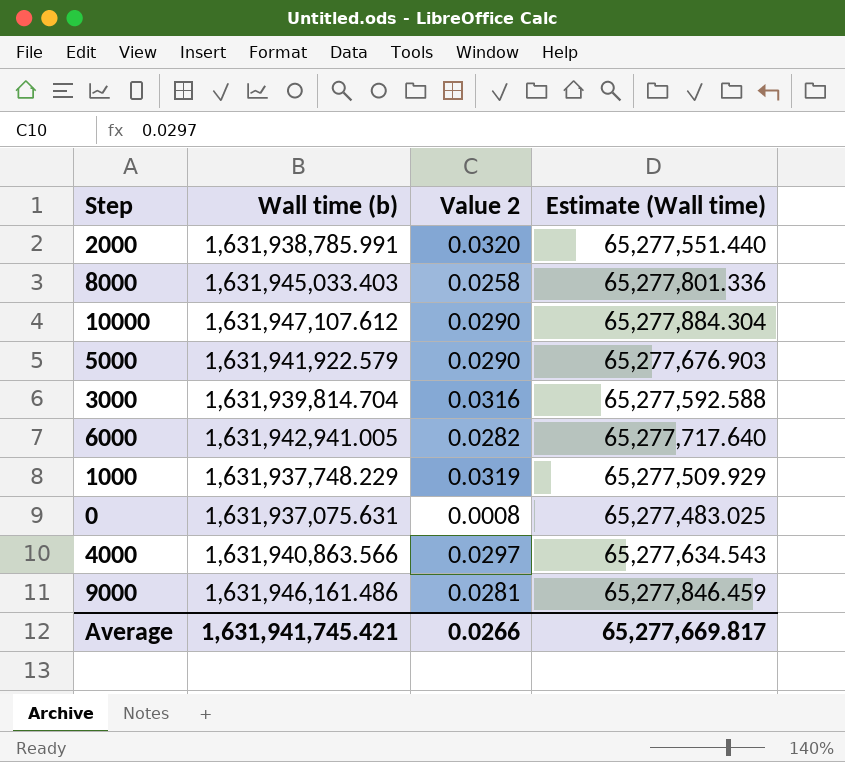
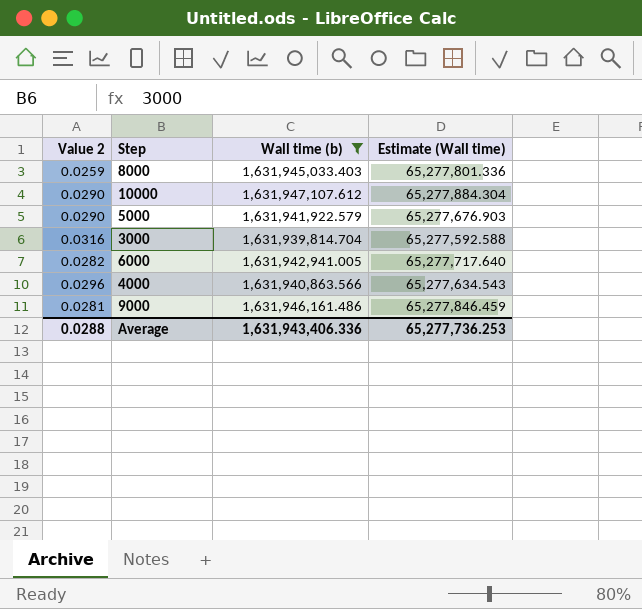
filter: none -> Wall time (b) >= 1,631,939,814.704
column Value 2 | position: 3 -> 1
8000 | Value 2: 0.0258 -> 0.0259
4000 | Value 2: 0.0297 -> 0.0296
Average | Value 2: 0.0266 -> 0.0288
Average | Wall time (b): 1,631,941,745.421 -> 1,631,943,406.336
Average | Estimate (Wall time): 65,277,669.817 -> 65,277,736.253

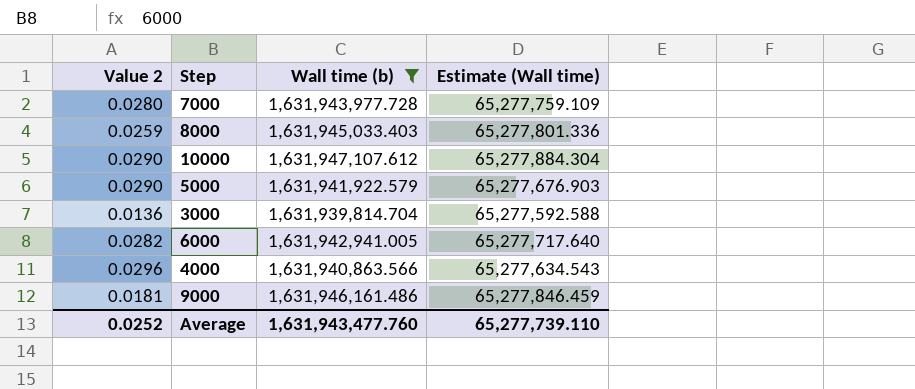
row 7000: none -> 0.0280 | 1,631,943,977.728 | 65,277,759.109
3000 | Value 2: 0.0316 -> 0.0136
9000 | Value 2: 0.0281 -> 0.0181
Average | Value 2: 0.0288 -> 0.0252
Average | Wall time (b): 1,631,943,406.336 -> 1,631,943,477.760
Average | Estimate (Wall time): 65,277,736.253 -> 65,277,739.110

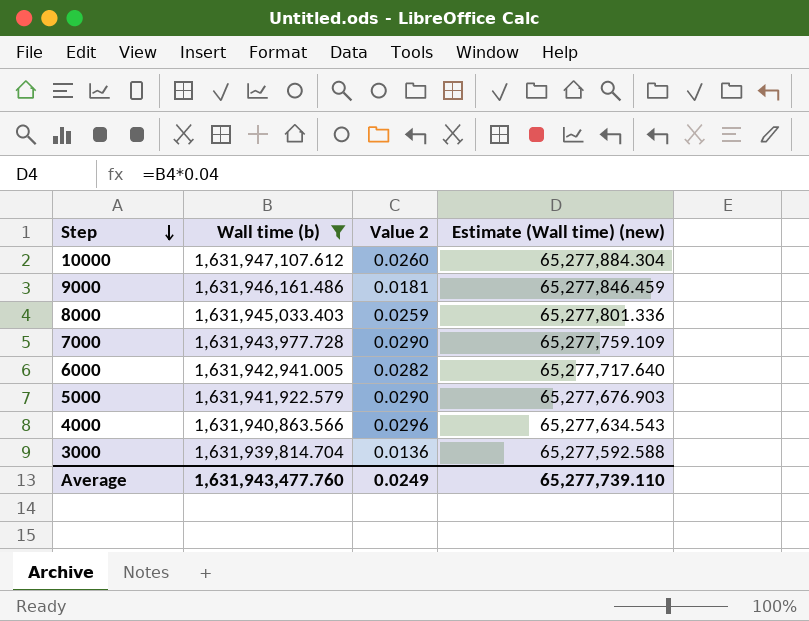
row order: none -> Step descending
column Value 2 | position: 1 -> 3
column name: Estimate (Wall time) -> Estimate (Wall time) (new)
10000 | Value 2: 0.0290 -> 0.0260
7000 | Value 2: 0.0280 -> 0.0290
Average | Value 2: 0.0252 -> 0.0249

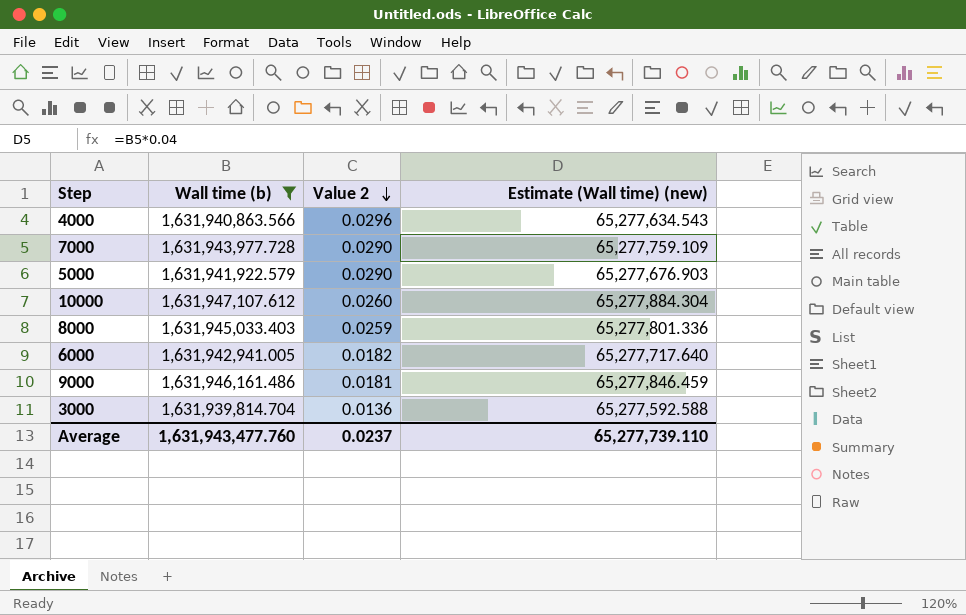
row order: Step descending -> Value 2 descending
6000 | Value 2: 0.0282 -> 0.0182
Average | Value 2: 0.0249 -> 0.0237

